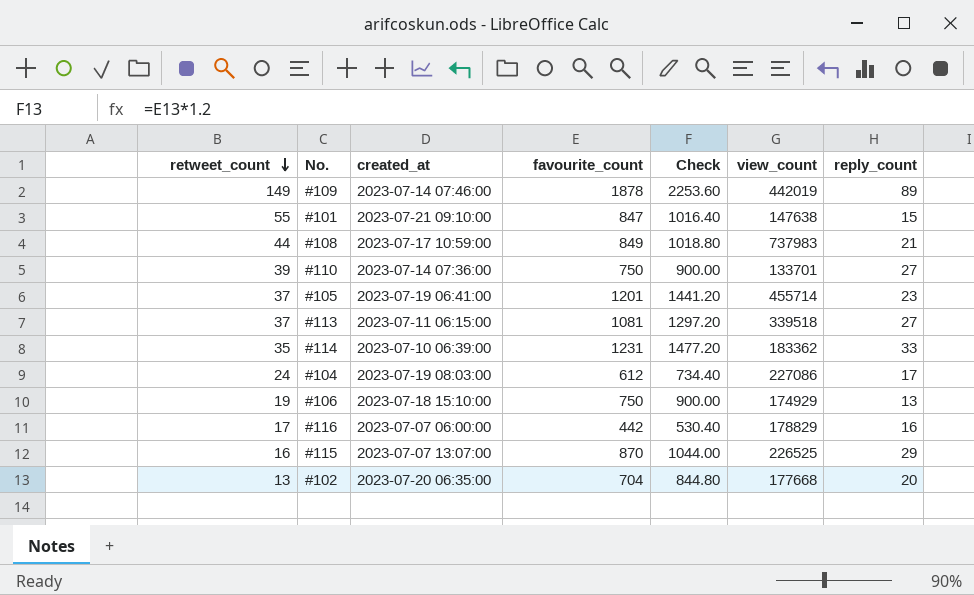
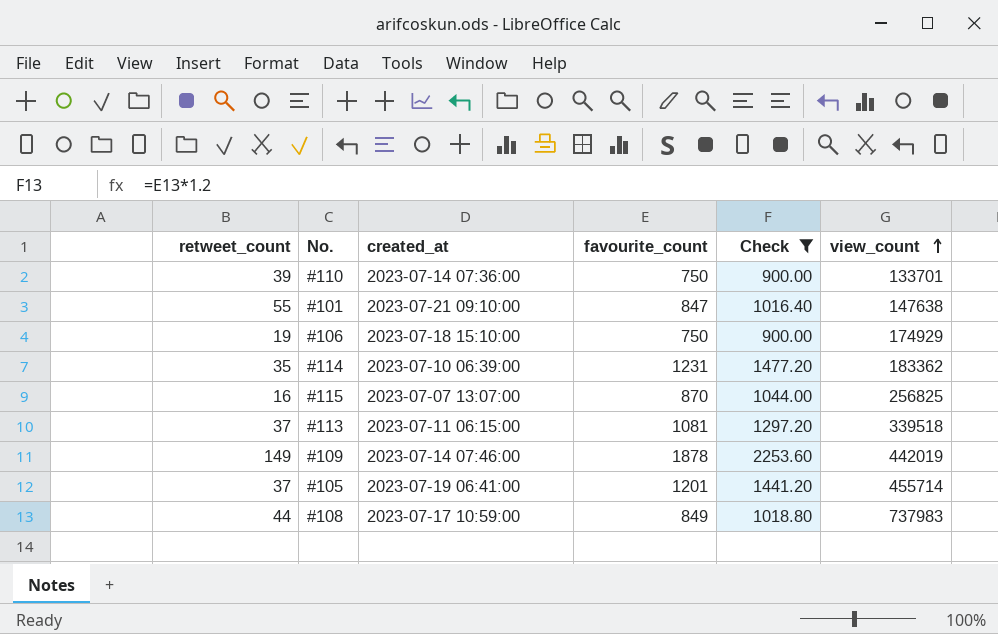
filter: none -> Check >= 900.00
row order: retweet_count descending -> view_count ascending
column reply_count | position: 7 -> none
#115 | view_count: 226525 -> 256825

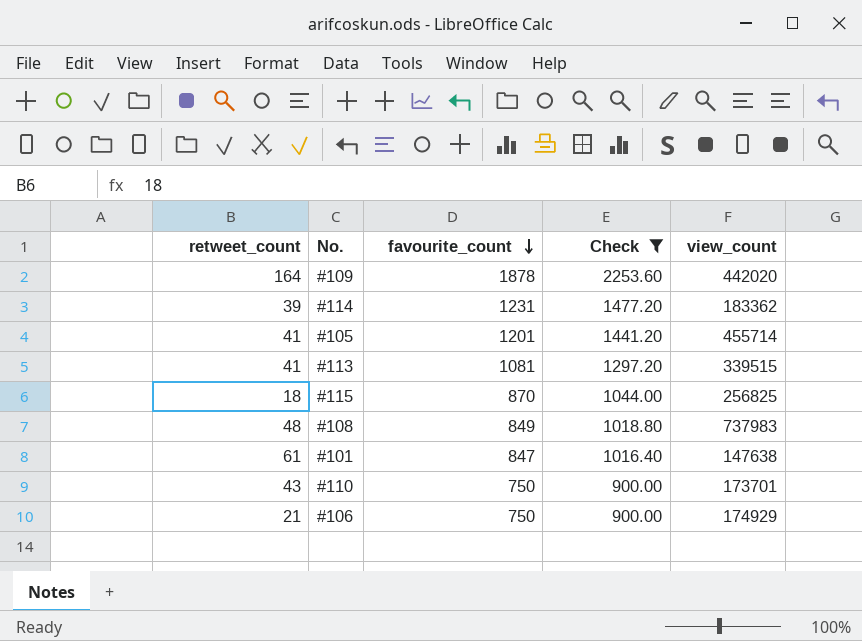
row order: view_count ascending -> favourite_count descending
column created_at | position: 3 -> none
#109 | retweet_count: 149 -> 164
#109 | view_count: 442019 -> 442020
#114 | retweet_count: 35 -> 39
#105 | retweet_count: 37 -> 41
#113 | retweet_count: 37 -> 41
#113 | view_count: 339518 -> 339515
#115 | retweet_count: 16 -> 18
#108 | retweet_count: 44 -> 48
#101 | retweet_count: 55 -> 61
#110 | retweet_count: 39 -> 43
#110 | view_count: 133701 -> 173701
#106 | retweet_count: 19 -> 21

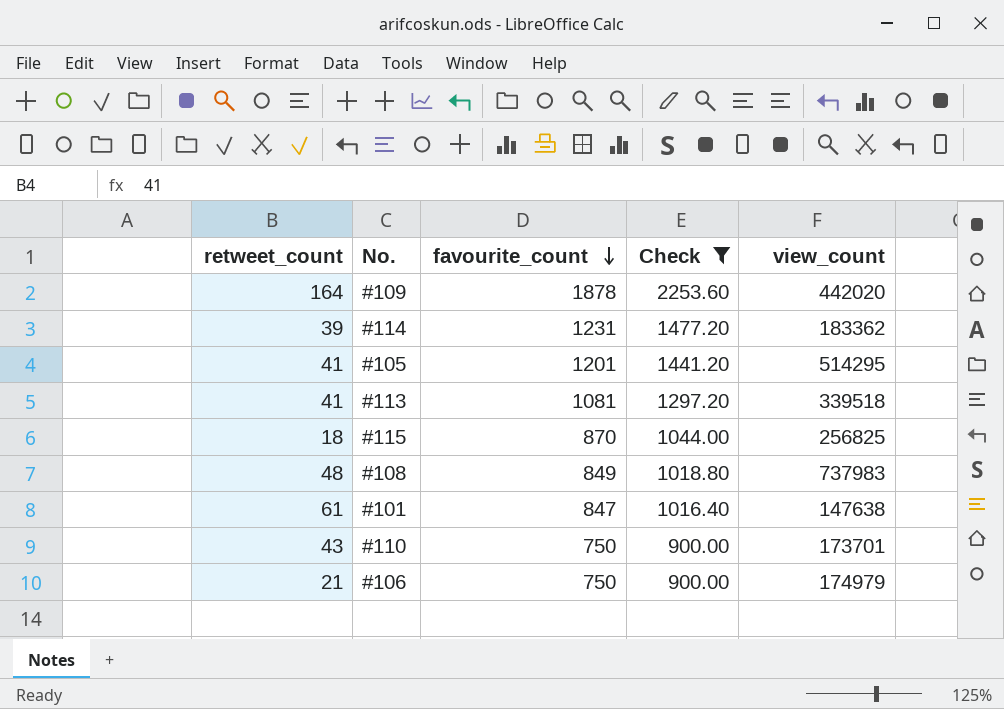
#105 | view_count: 455714 -> 514295
#113 | view_count: 339515 -> 339518
#106 | view_count: 174929 -> 174979

